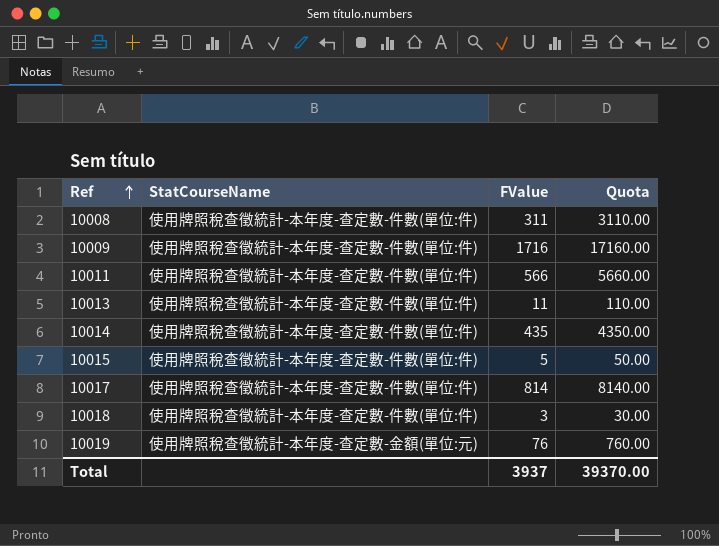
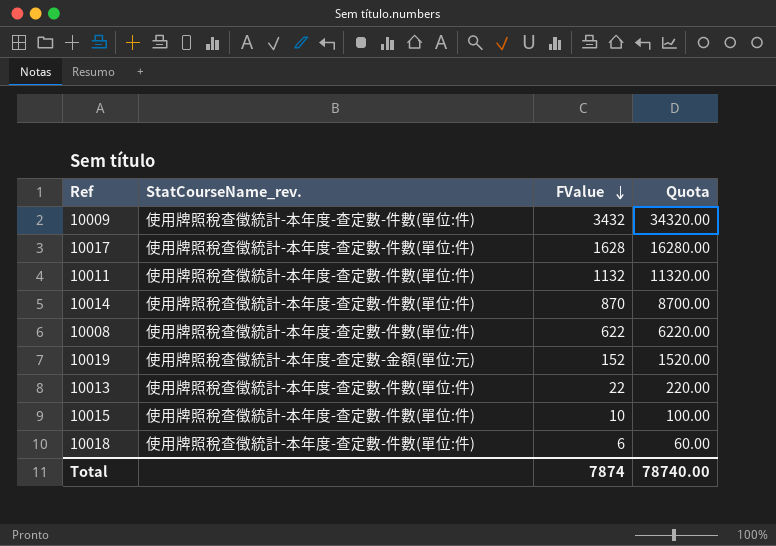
row order: Ref ascending -> FValue descending
column name: StatCourseName -> StatCourseName_rev.
10009 | FValue: 1716 -> 3432
10009 | Quota: 17160.00 -> 34320.00
10017 | FValue: 814 -> 1628
10017 | Quota: 8140.00 -> 16280.00
10011 | FValue: 566 -> 1132
10011 | Quota: 5660.00 -> 11320.00
10014 | FValue: 435 -> 870
10014 | Quota: 4350.00 -> 8700.00
10008 | FValue: 311 -> 622
10008 | Quota: 3110.00 -> 6220.00
10019 | FValue: 76 -> 152
10019 | Quota: 760.00 -> 1520.00
10013 | FValue: 11 -> 22
10013 | Quota: 110.00 -> 220.00
10015 | FValue: 5 -> 10
10015 | Quota: 50.00 -> 100.00
10018 | FValue: 3 -> 6
10018 | Quota: 30.00 -> 60.00
Total | FValue: 3937 -> 7874
Total | Quota: 39370.00 -> 78740.00

